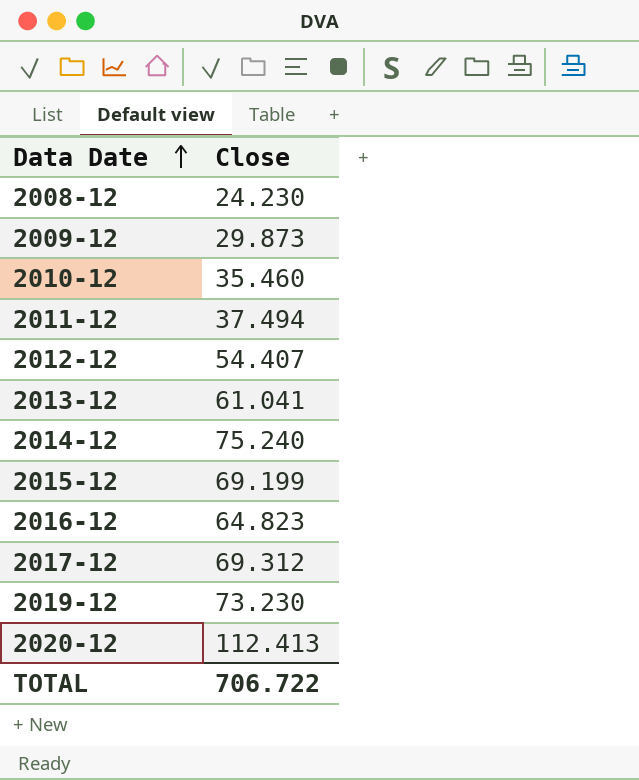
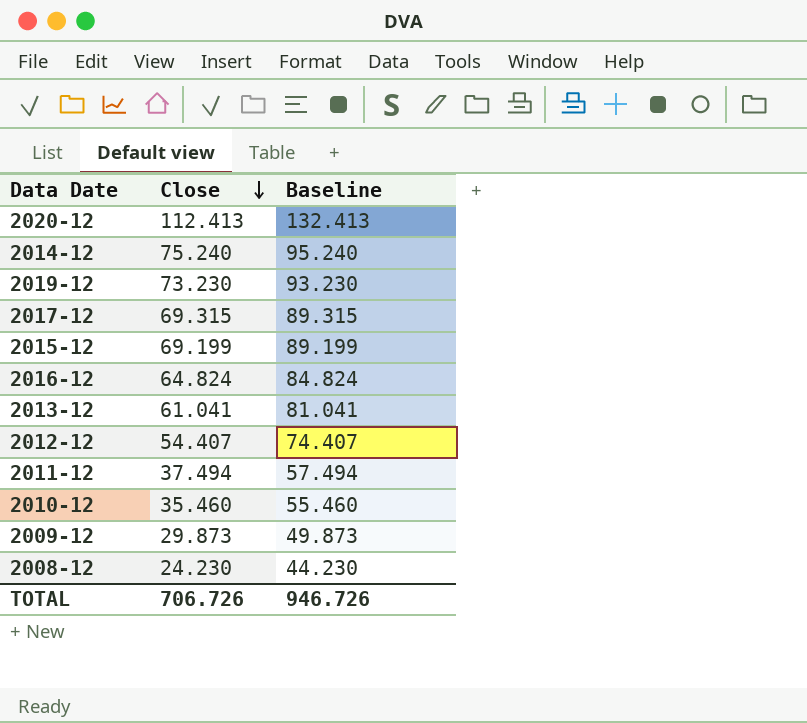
row order: Data Date ascending -> Close descending
column Baseline | formula: none -> [Close] + 20
2017-12 | Close: 69.312 -> 69.315
2016-12 | Close: 64.823 -> 64.824
TOTAL | Close: 706.722 -> 706.726

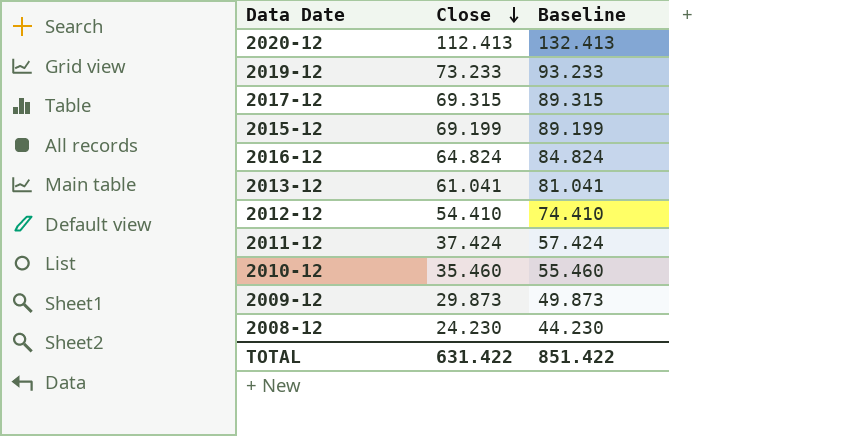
row 2014-12: 75.240 | 95.240 -> none
2019-12 | Close: 73.230 -> 73.233
2019-12 | Baseline: 93.230 -> 93.233
2012-12 | Close: 54.407 -> 54.410
2012-12 | Baseline: 74.407 -> 74.410
2011-12 | Close: 37.494 -> 37.424
2011-12 | Baseline: 57.494 -> 57.424
TOTAL | Close: 706.726 -> 631.422
TOTAL | Baseline: 946.726 -> 851.422

